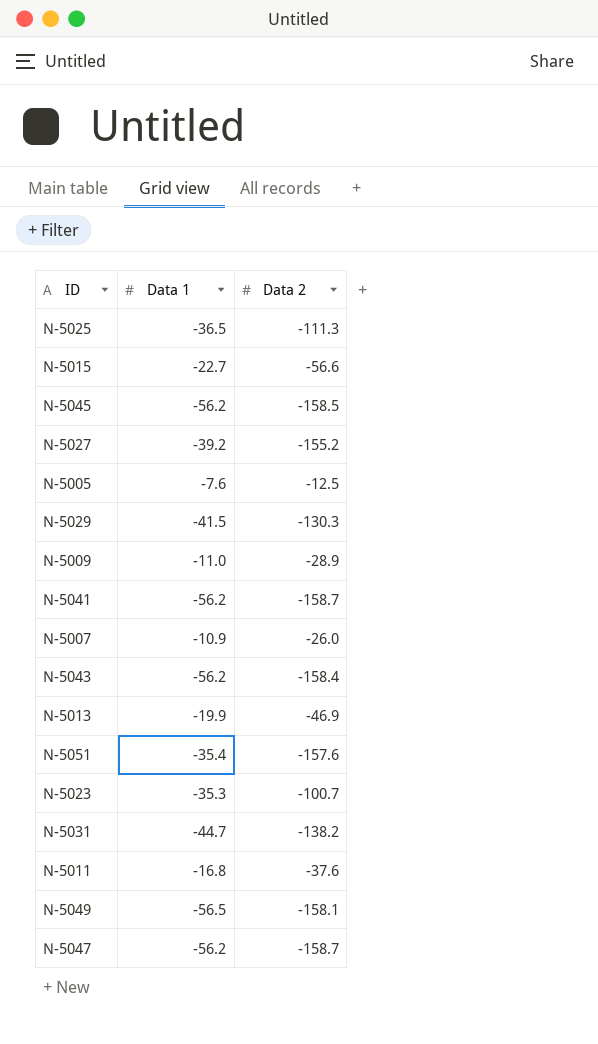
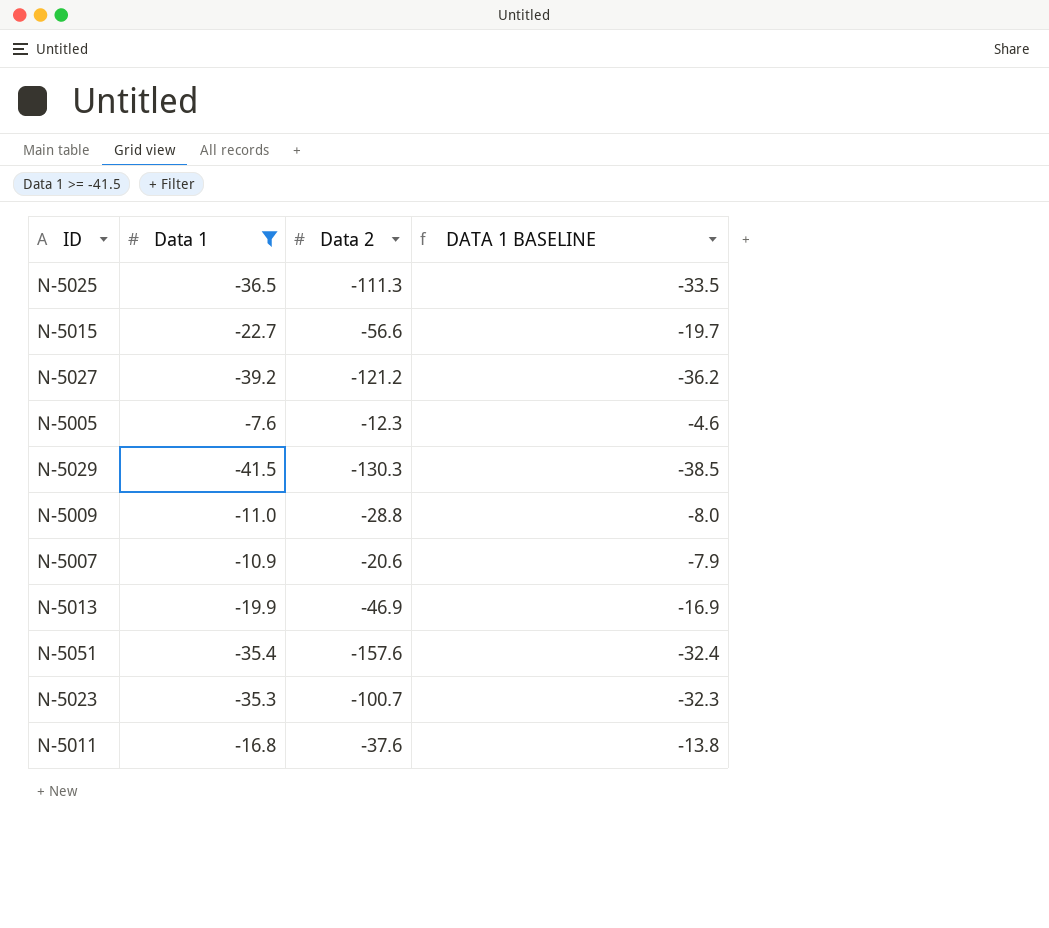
filter: none -> Data 1 >= -41.5
column DATA 1 BASELINE | formula: none -> [Data 1] + 3
N-5027 | Data 2: -155.2 -> -121.2
N-5005 | Data 2: -12.5 -> -12.3
N-5009 | Data 2: -28.9 -> -28.8
N-5007 | Data 2: -26.0 -> -20.6

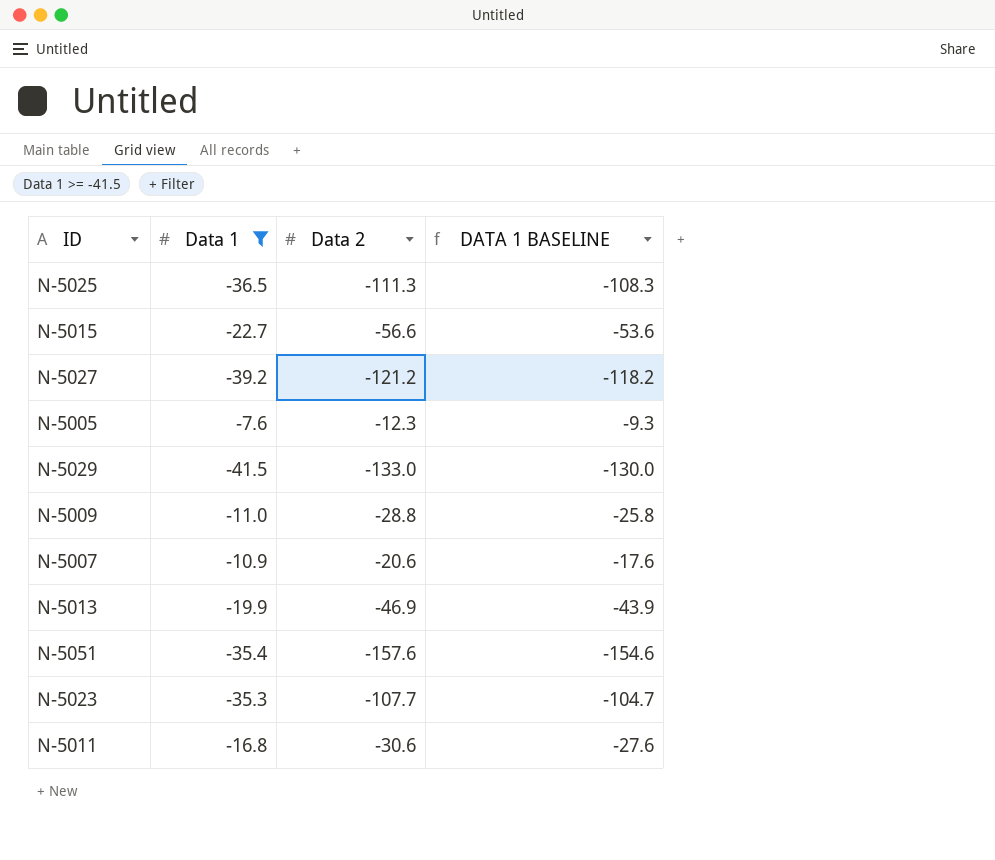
column DATA 1 BASELINE | formula: [Data 1] + 3 -> [Data 2] + 3
N-5029 | Data 2: -130.3 -> -133.0
N-5023 | Data 2: -100.7 -> -107.7
N-5011 | Data 2: -37.6 -> -30.6

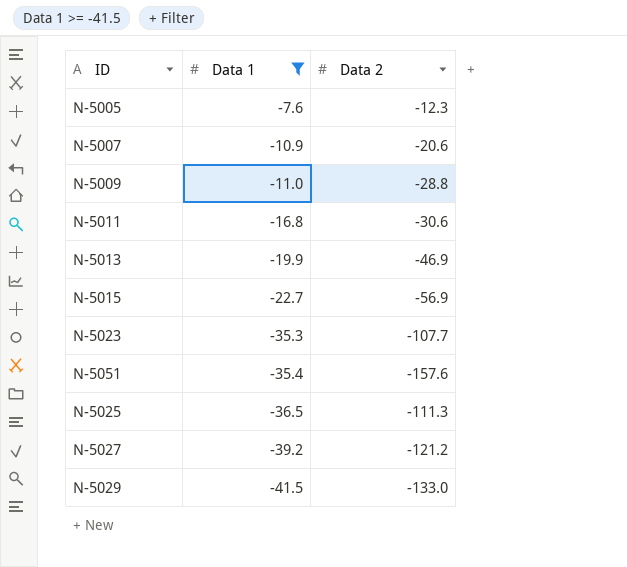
row order: none -> Data 1 descending
column DATA 1 BASELINE | formula: [Data 2] + 3 -> none
N-5015 | Data 2: -56.6 -> -56.9

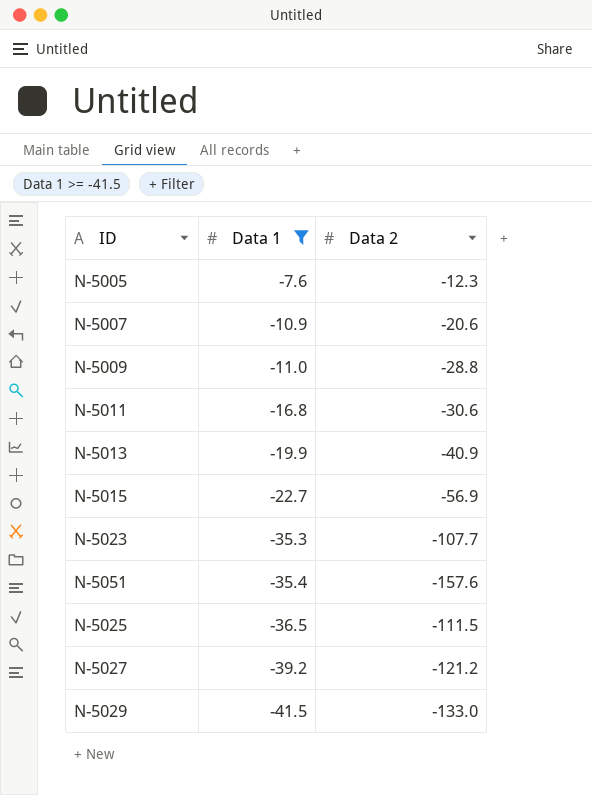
N-5013 | Data 2: -46.9 -> -40.9
N-5025 | Data 2: -111.3 -> -111.5

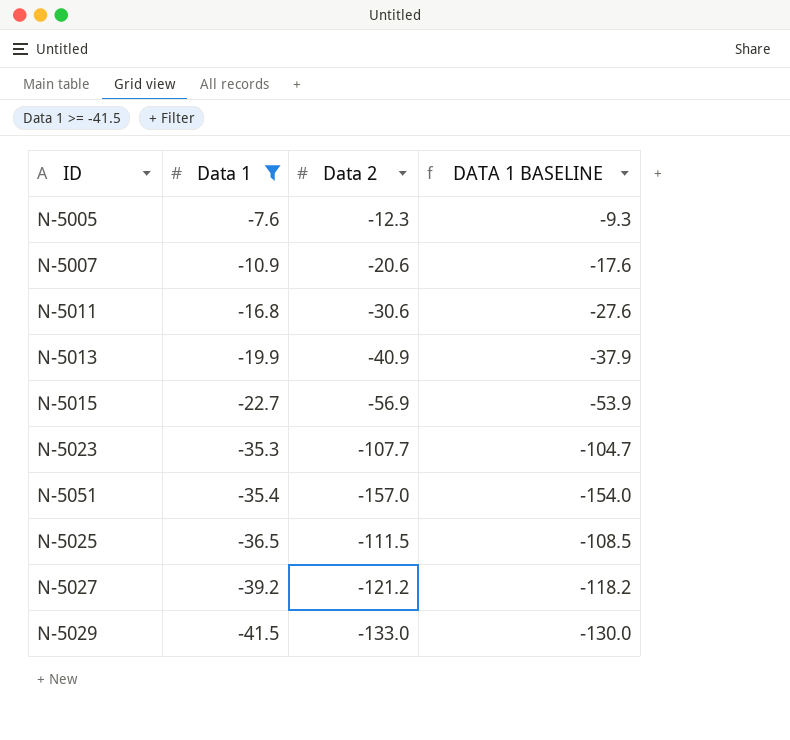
column DATA 1 BASELINE | formula: none -> [Data 2] + 3
row N-5009: -11.0 | -28.8 -> none
N-5051 | Data 2: -157.6 -> -157.0

